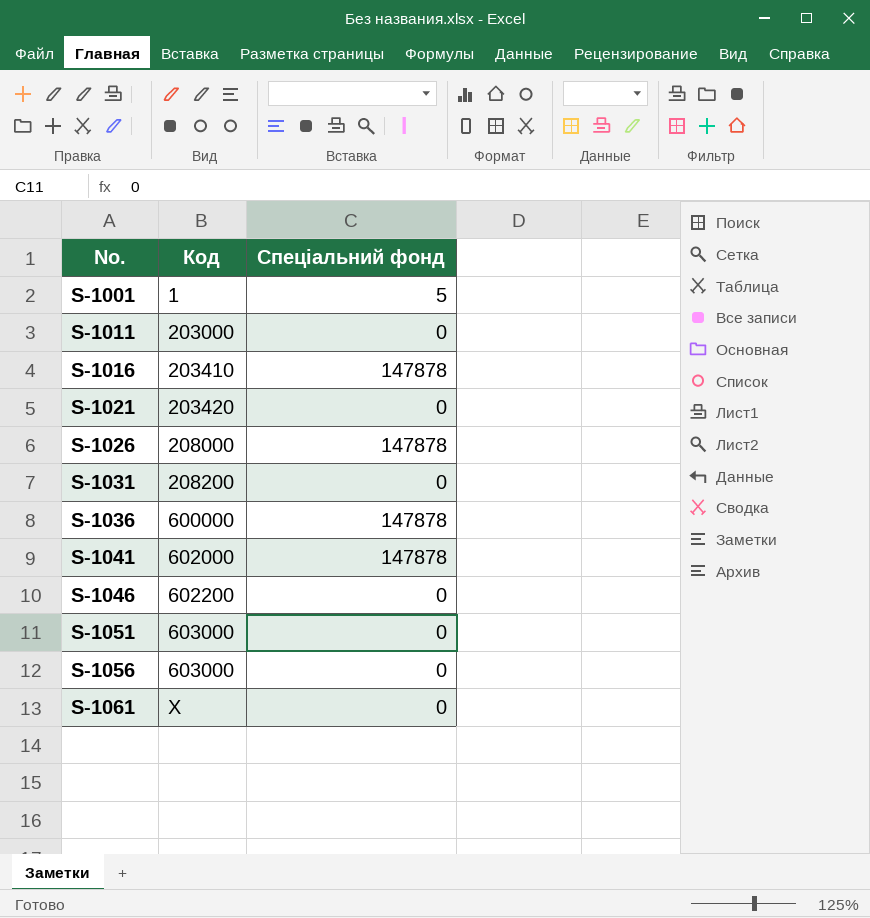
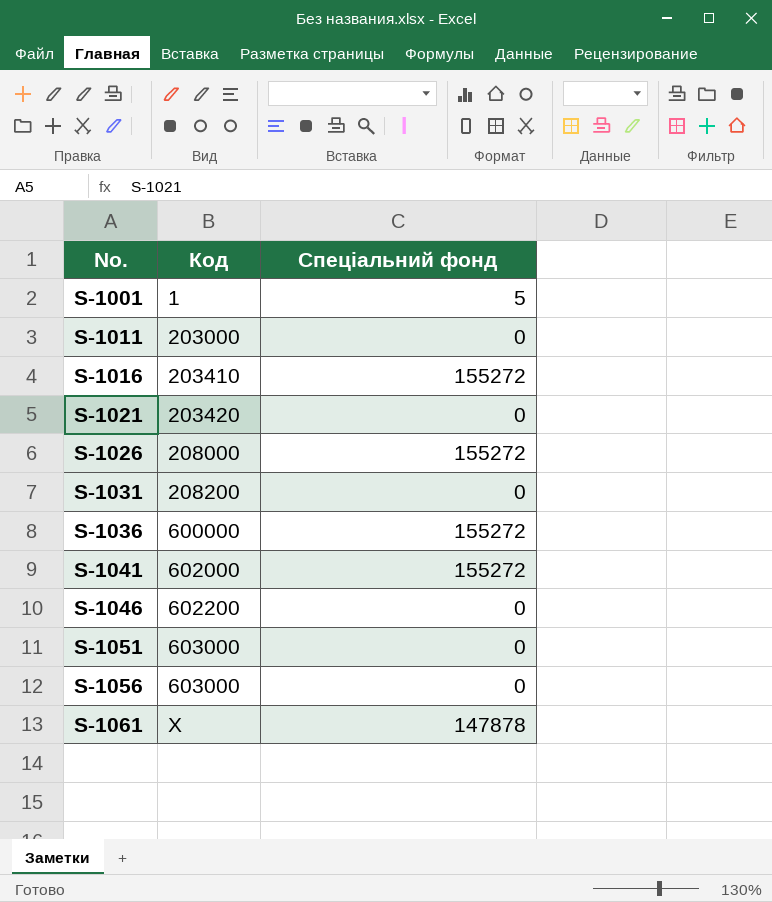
S-1016 | Спеціальний фонд: 147878 -> 155272
S-1026 | Спеціальний фонд: 147878 -> 155272
S-1036 | Спеціальний фонд: 147878 -> 155272
S-1041 | Спеціальний фонд: 147878 -> 155272
S-1061 | Спеціальний фонд: 0 -> 147878

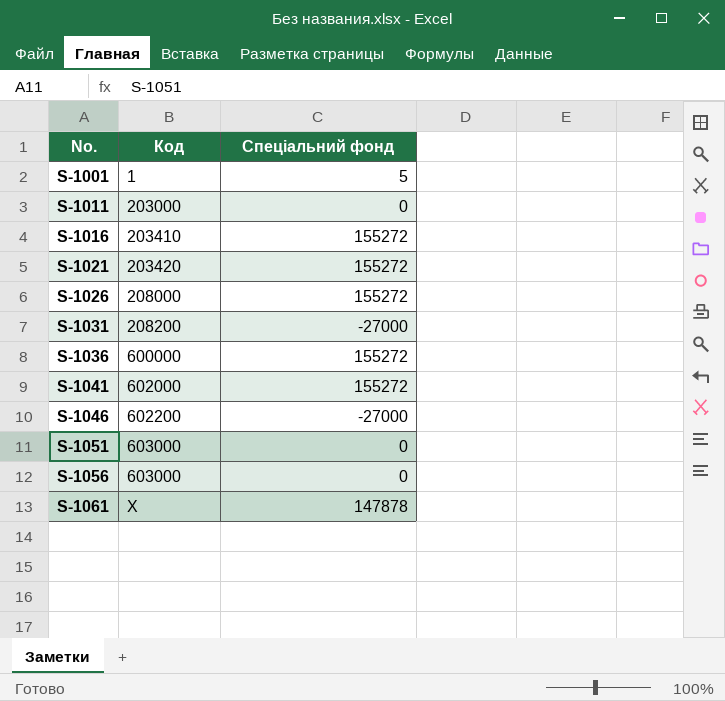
S-1021 | Спеціальний фонд: 0 -> 155272
S-1031 | Спеціальний фонд: 0 -> -27000
S-1046 | Спеціальний фонд: 0 -> -27000

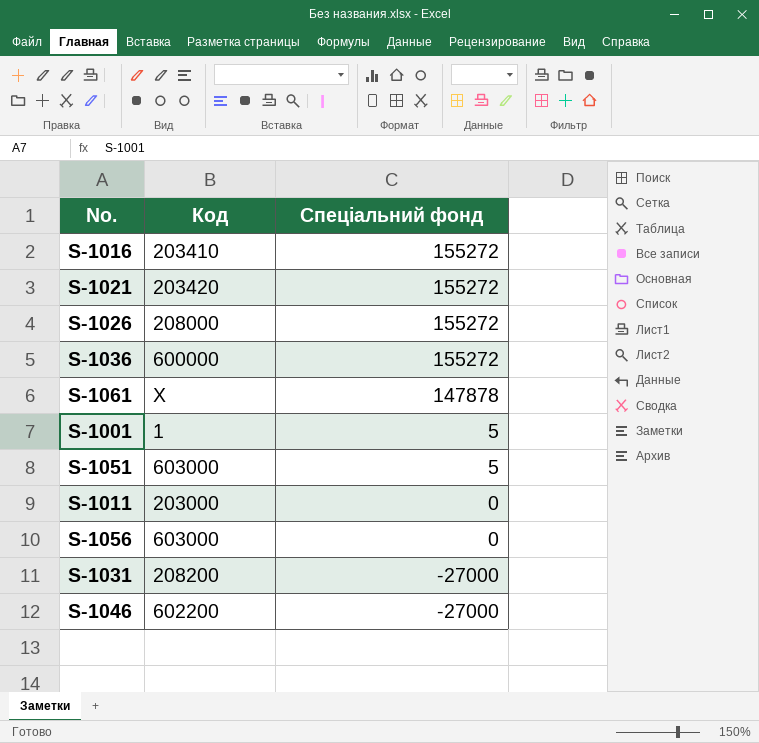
row order: No. ascending -> Спеціальний фонд descending
row S-1041: 602000 | 155272 -> none
S-1051 | Спеціальний фонд: 0 -> 5

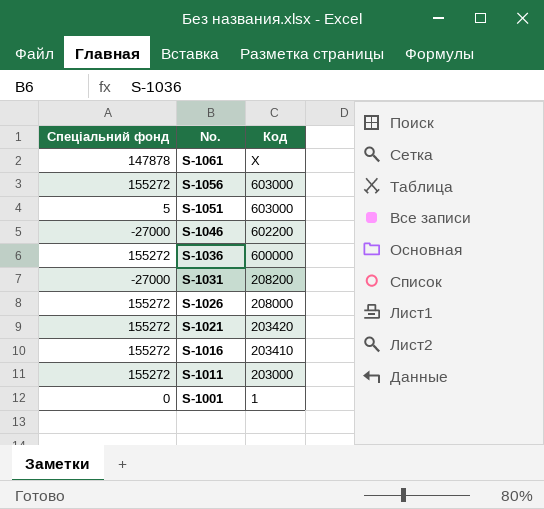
row order: Спеціальний фонд descending -> No. descending
column Спеціальний фонд | position: 3 -> 1
S-1056 | Спеціальний фонд: 0 -> 155272
S-1011 | Спеціальний фонд: 0 -> 155272
S-1001 | Спеціальний фонд: 5 -> 0

